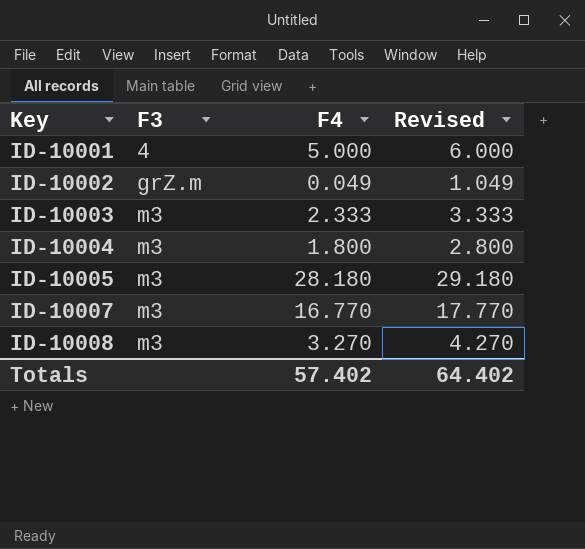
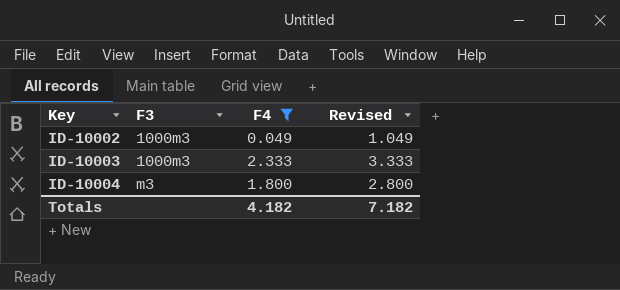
filter: none -> F4 <= 2.333
ID-10002 | F3: grZ.m -> 1000m3
ID-10003 | F3: m3 -> 1000m3
Totals | F4: 57.402 -> 4.182
Totals | Revised: 64.402 -> 7.182

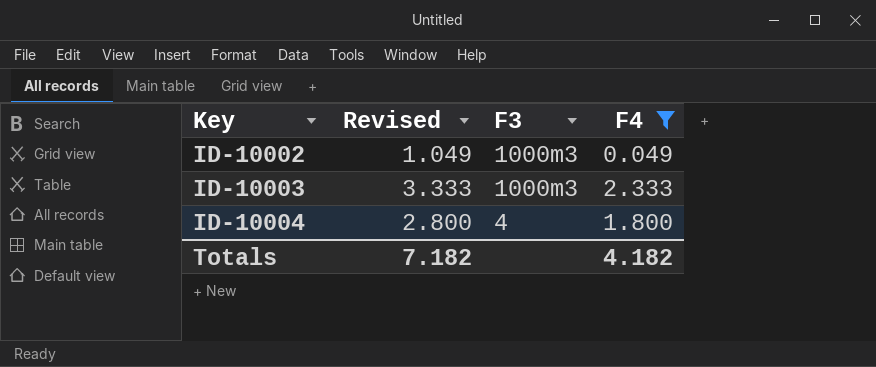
column Revised | position: 4 -> 2
ID-10004 | F3: m3 -> 4

